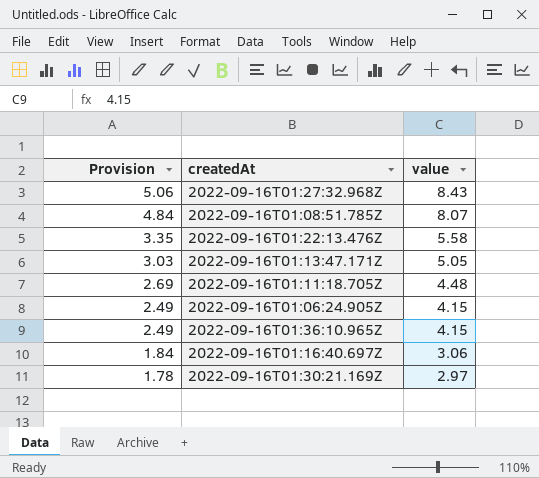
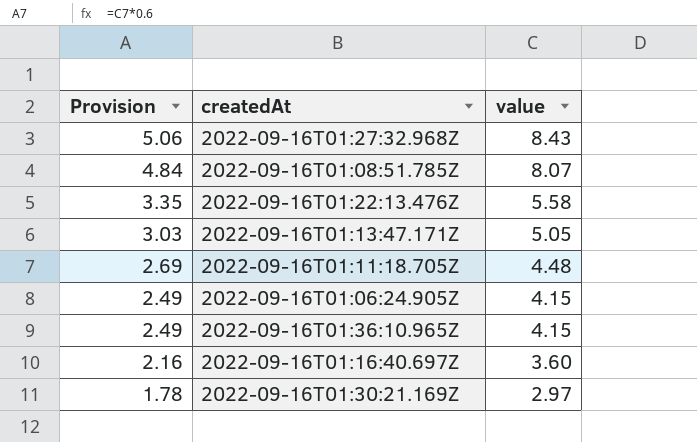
2022-09-16T01:16:40.697Z | Provision: 1.84 -> 2.16
2022-09-16T01:16:40.697Z | value: 3.06 -> 3.60

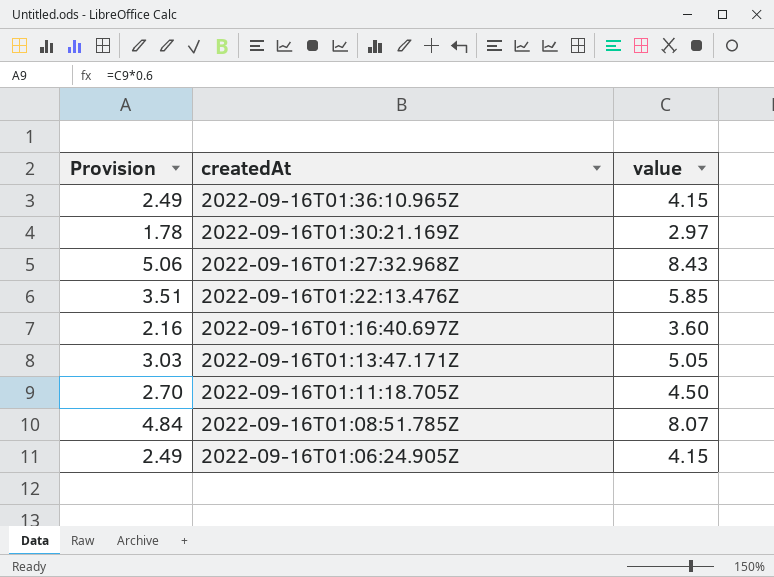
row order: Provision descending -> createdAt descending
2022-09-16T01:22:13.476Z | Provision: 3.35 -> 3.51
2022-09-16T01:22:13.476Z | value: 5.58 -> 5.85
2022-09-16T01:11:18.705Z | Provision: 2.69 -> 2.70
2022-09-16T01:11:18.705Z | value: 4.48 -> 4.50

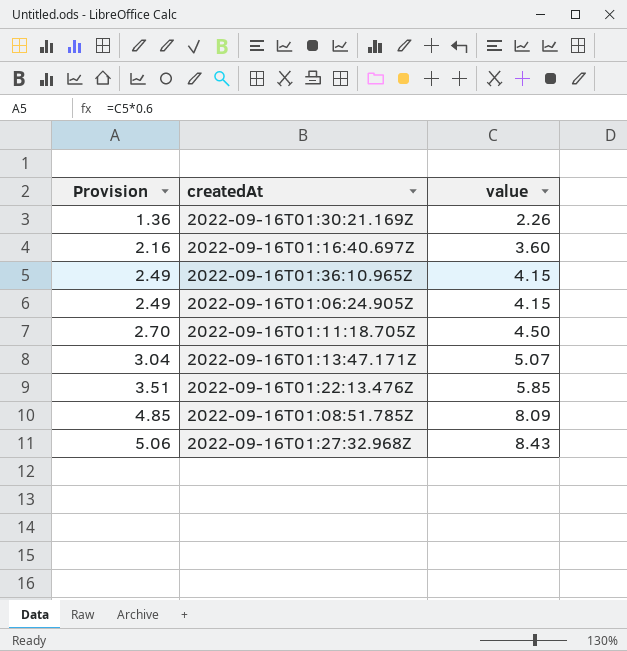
row order: createdAt descending -> Provision ascending
2022-09-16T01:30:21.169Z | Provision: 1.78 -> 1.36
2022-09-16T01:30:21.169Z | value: 2.97 -> 2.26
2022-09-16T01:13:47.171Z | Provision: 3.03 -> 3.04
2022-09-16T01:13:47.171Z | value: 5.05 -> 5.07
2022-09-16T01:08:51.785Z | Provision: 4.84 -> 4.85
2022-09-16T01:08:51.785Z | value: 8.07 -> 8.09

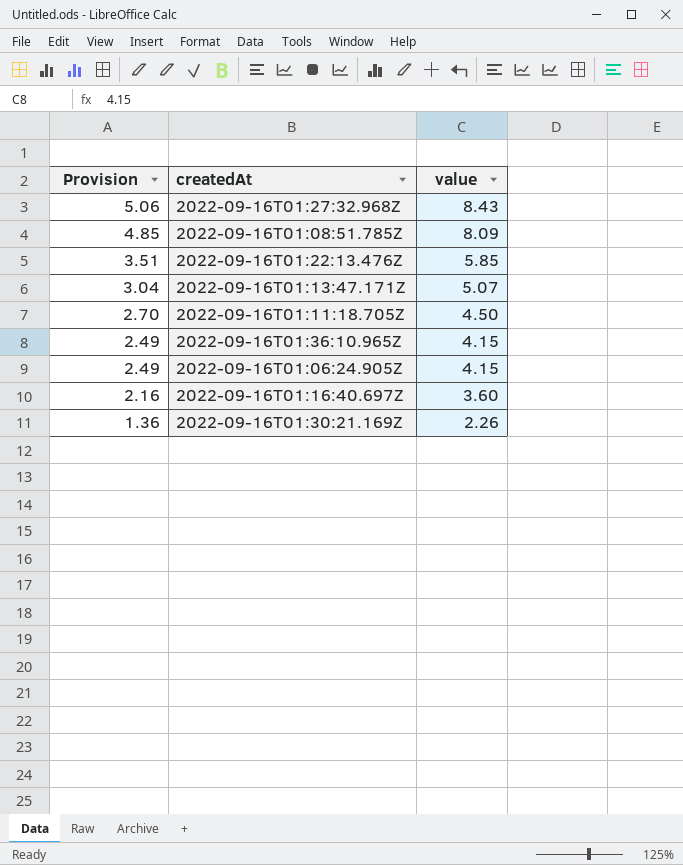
row order: Provision ascending -> Provision descending

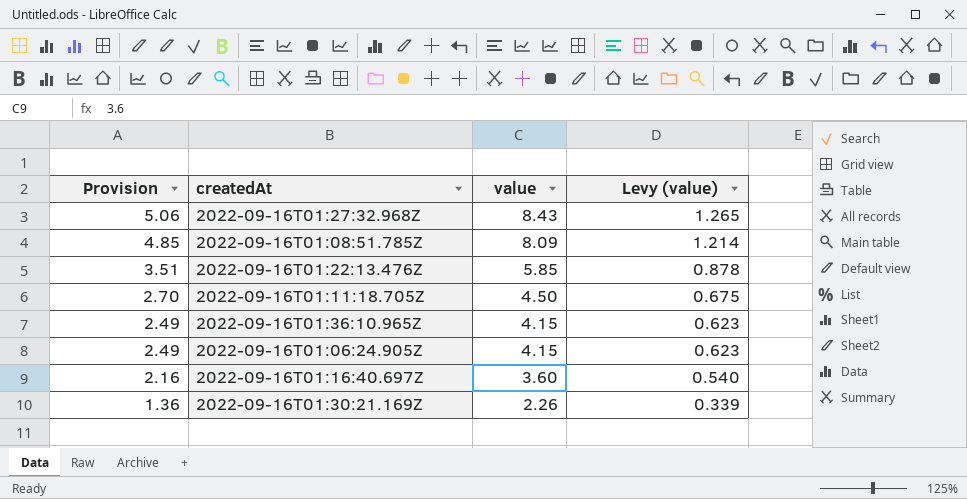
column Levy (value) | formula: none -> [value] * 0.15
row 2022-09-16T01:13:47.171Z: 3.04 | 5.07 -> none

